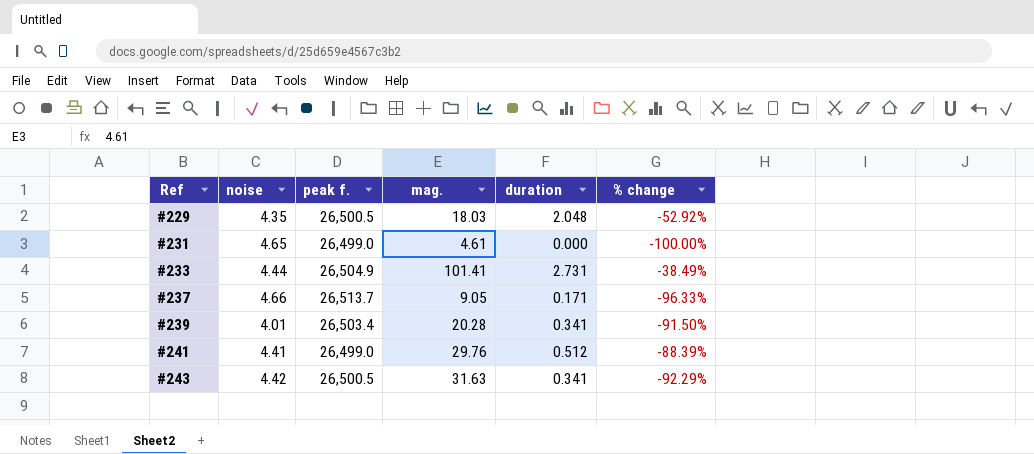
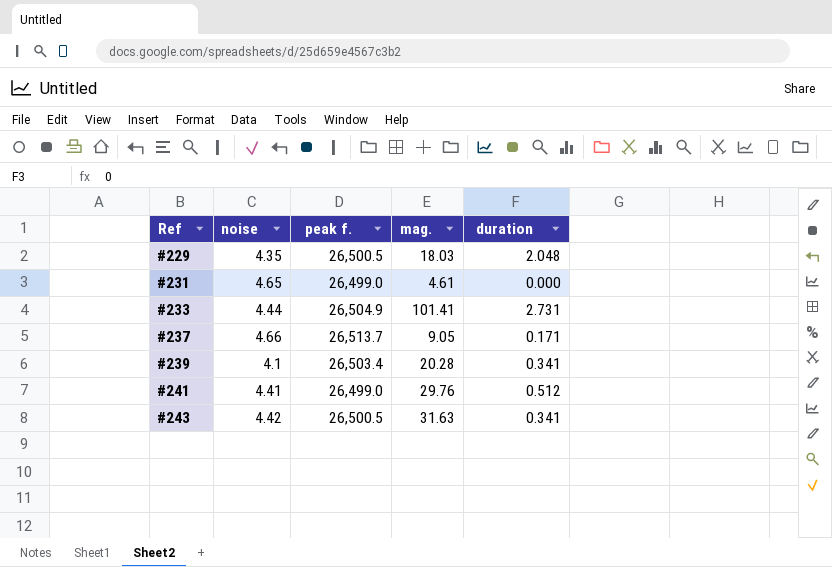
column % change | formula: ([duration] - [noise]) / [noise] -> none
#239 | noise: 4.01 -> 4.1

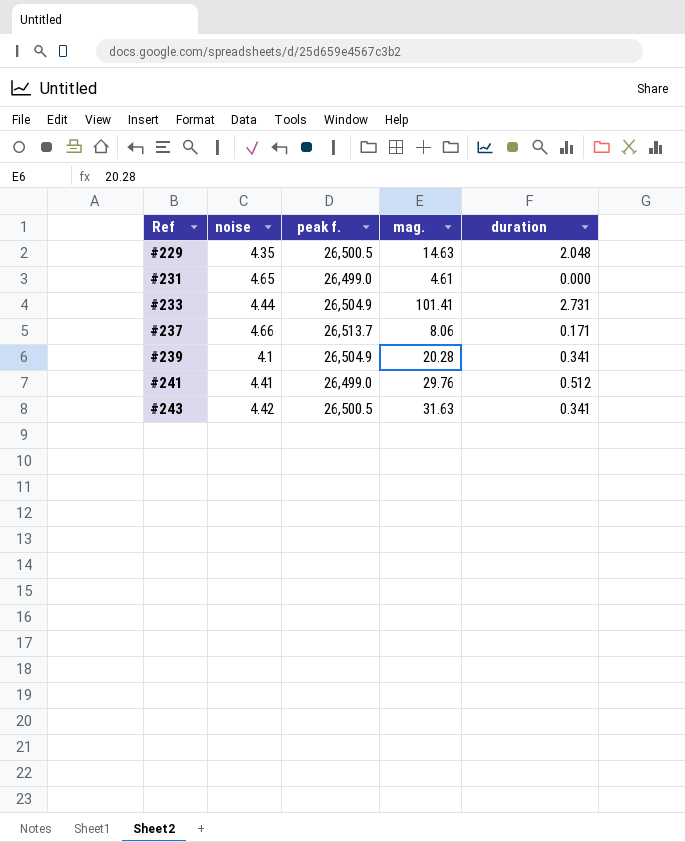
#229 | mag.: 18.03 -> 14.63
#237 | mag.: 9.05 -> 8.06
#239 | peak f.: 26,503.4 -> 26,504.9

